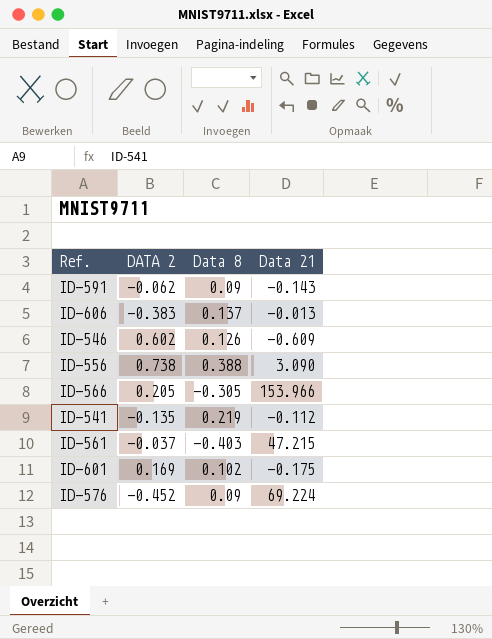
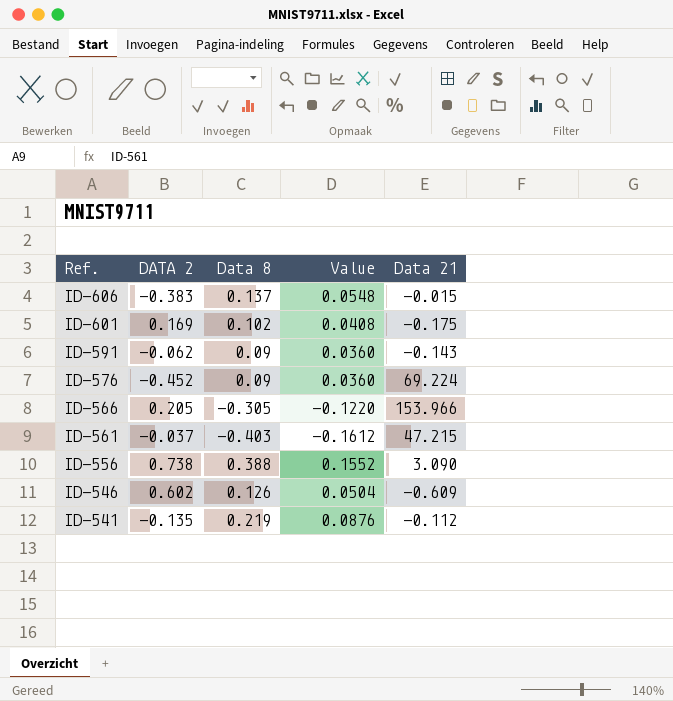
row order: none -> Ref. descending
column Value | formula: none -> [Data 8] * 0.4
ID-606 | Data 21: -0.013 -> -0.015

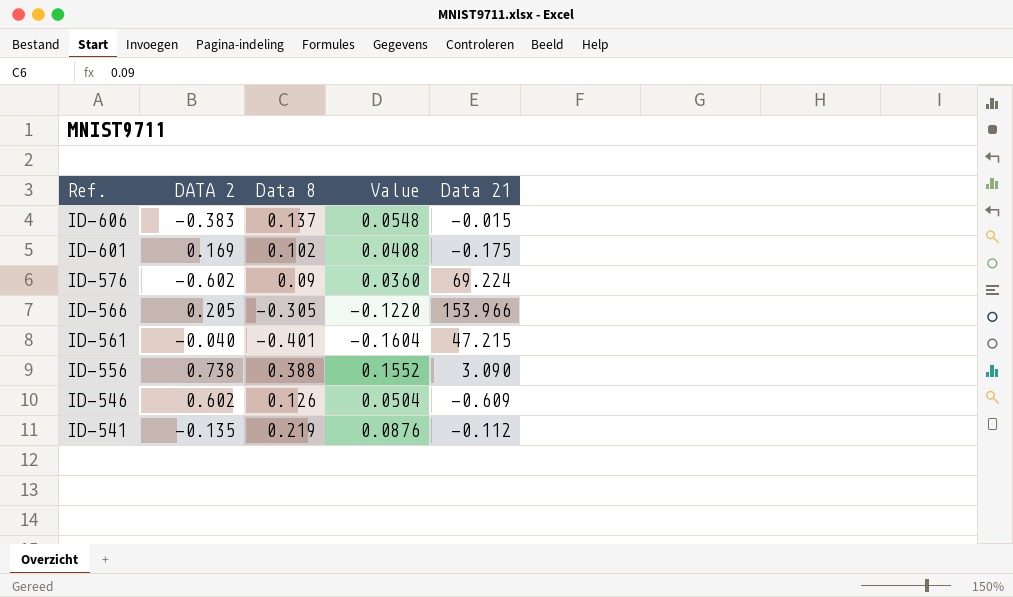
row ID-591: -0.062 | 0.09 | 0.0360 | -0.143 -> none
ID-576 | DATA 2: -0.452 -> -0.602
ID-561 | DATA 2: -0.037 -> -0.040
ID-561 | Data 8: -0.403 -> -0.401
ID-561 | Value: -0.1612 -> -0.1604

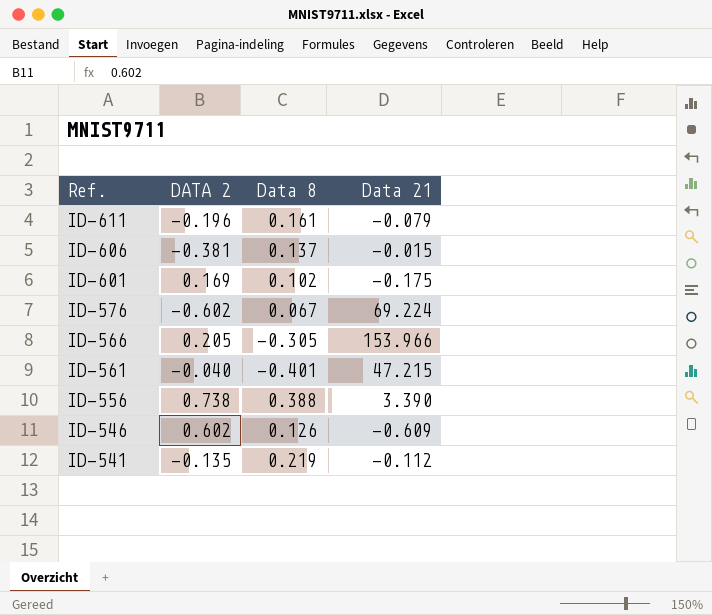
column Value | formula: [Data 8] * 0.4 -> none
row ID-611: none -> -0.196 | 0.161 | -0.079
ID-606 | DATA 2: -0.383 -> -0.381
ID-576 | Data 8: 0.09 -> 0.067
ID-556 | Data 21: 3.090 -> 3.390

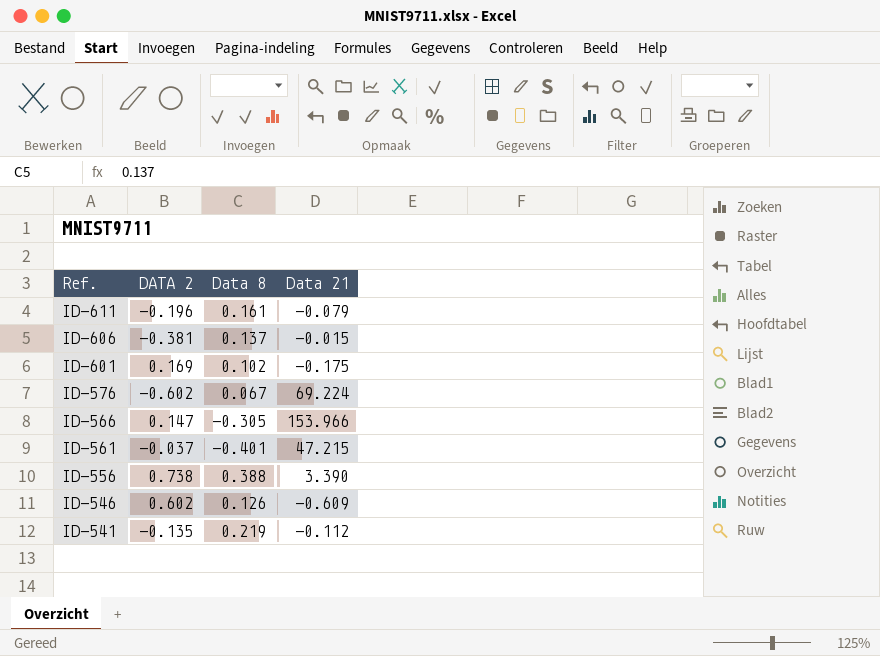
ID-566 | DATA 2: 0.205 -> 0.147
ID-561 | DATA 2: -0.040 -> -0.037

